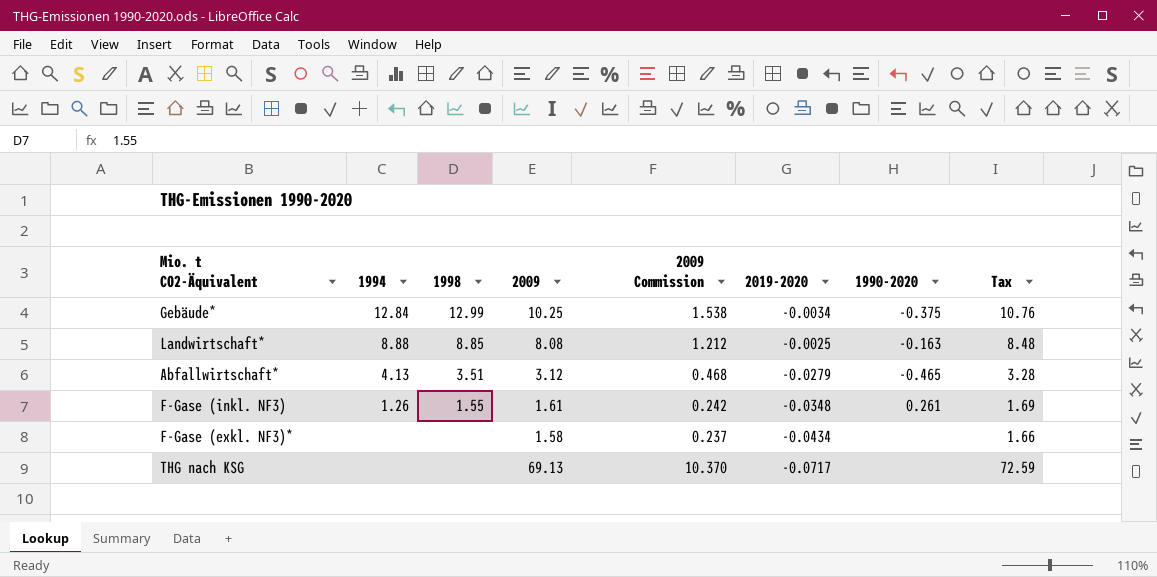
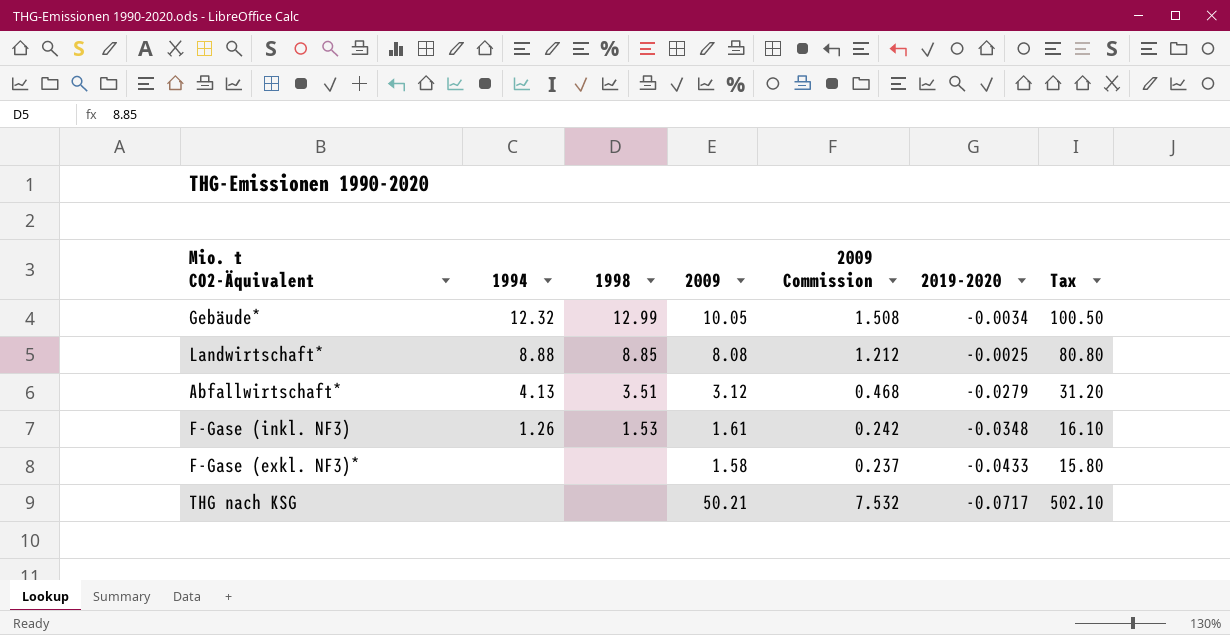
column 1990-2020 | position: 7 -> none
column Tax | formula: [2009] * 1.05 -> [2009] * 10
Gebäude* | 1994: 12.84 -> 12.32
Gebäude* | 2009: 10.25 -> 10.05
Gebäude* | 2009 Commission: 1.538 -> 1.508
F-Gase (inkl. NF3) | 1998: 1.55 -> 1.53
F-Gase (exkl. NF3)* | 2019-2020: -0.0434 -> -0.0433
THG nach KSG | 2009: 69.13 -> 50.21
THG nach KSG | 2009 Commission: 10.370 -> 7.532

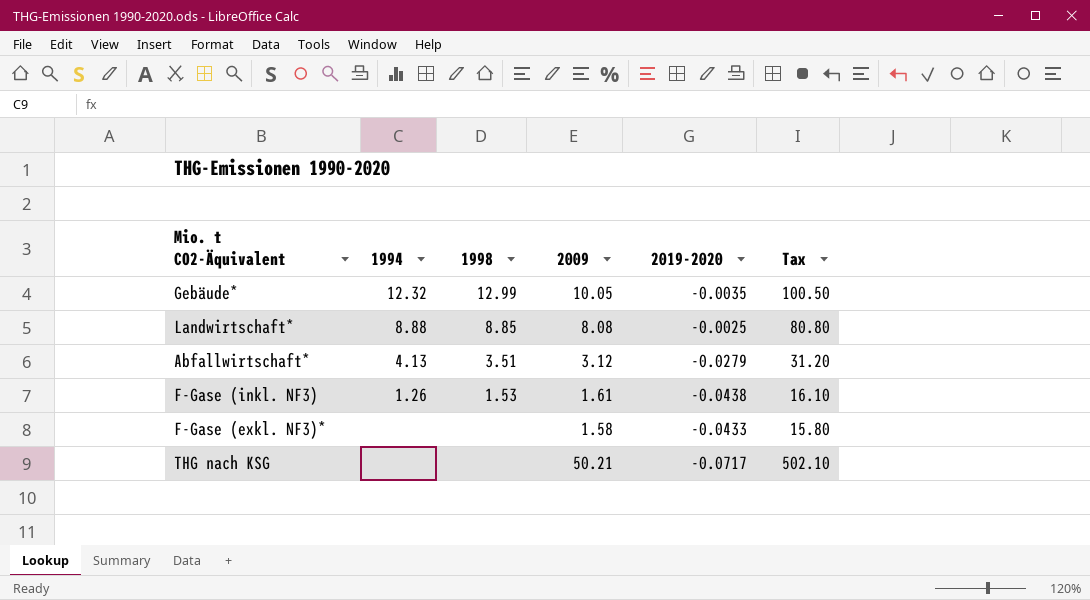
column 2009 Commission | formula: [2009] * 0.15 -> none
Gebäude* | 2019-2020: -0.0034 -> -0.0035
F-Gase (inkl. NF3) | 2019-2020: -0.0348 -> -0.0438

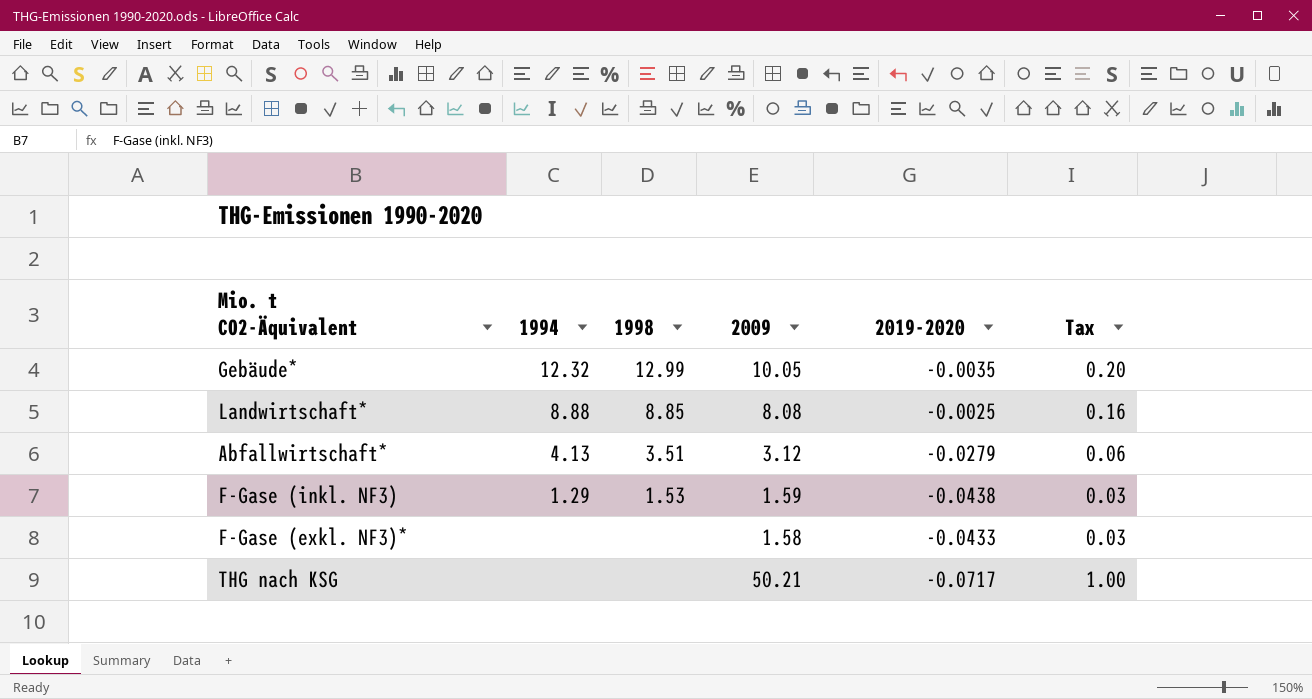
column Tax | formula: [2009] * 10 -> [2009] * 0.02
F-Gase (inkl. NF3) | 1994: 1.26 -> 1.29
F-Gase (inkl. NF3) | 2009: 1.61 -> 1.59

